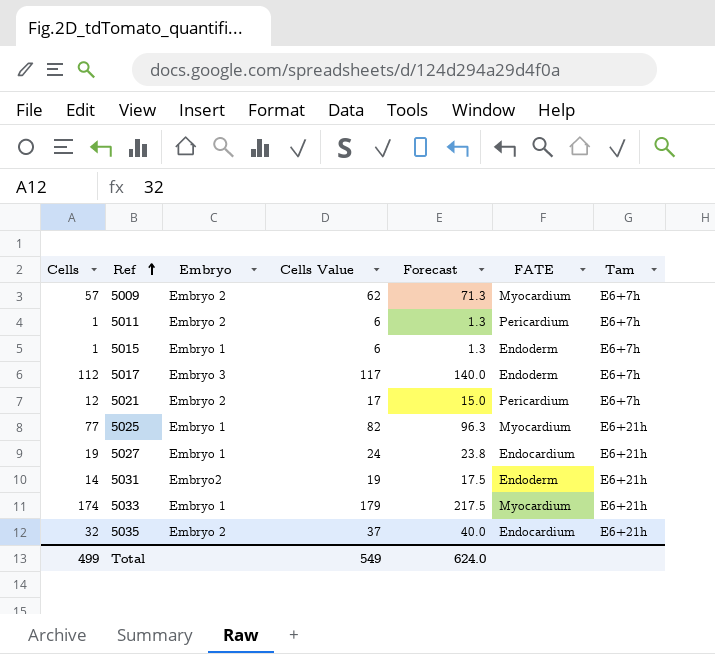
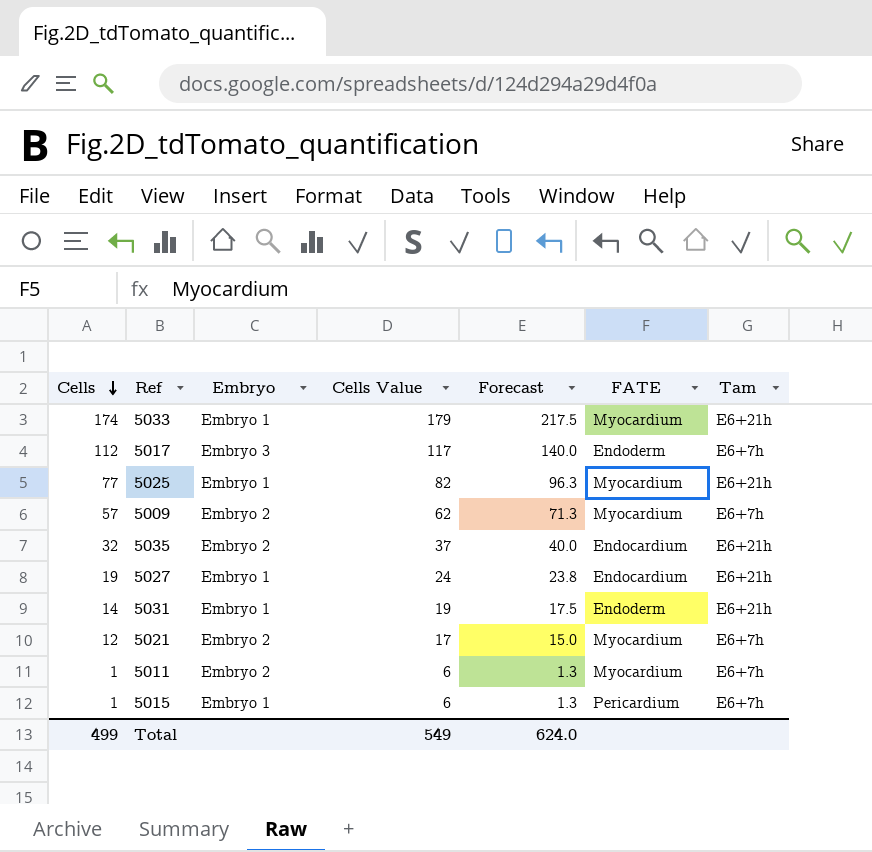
row order: Ref ascending -> Cells descending
5031 | Embryo: Embryo2 -> Embryo 1
5021 | FATE: Pericardium -> Myocardium
5011 | FATE: Pericardium -> Myocardium
5015 | FATE: Endoderm -> Pericardium

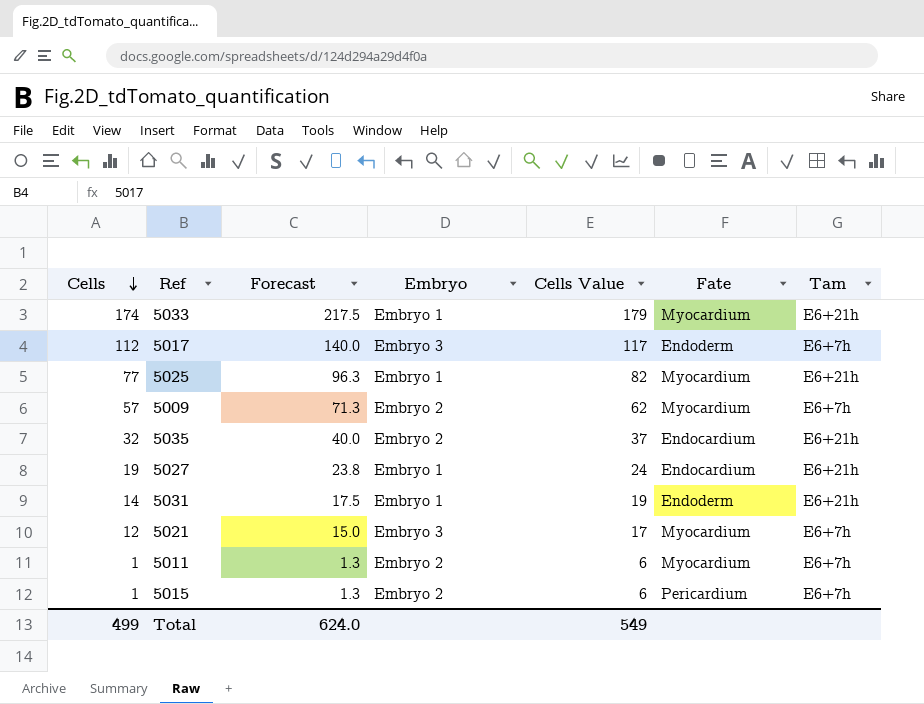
column Forecast | position: 5 -> 3
column name: FATE -> Fate
5021 | Embryo: Embryo 2 -> Embryo 3
5015 | Embryo: Embryo 1 -> Embryo 2

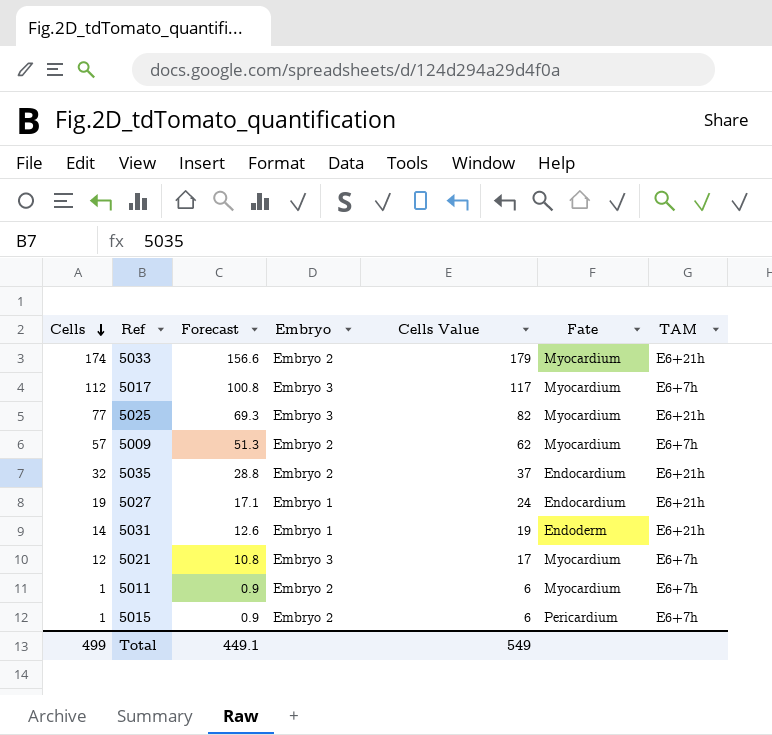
column Forecast | formula: [Cells] * 1.25 -> [Cells] * 0.9
column name: Tam -> TAM
5033 | Embryo: Embryo 1 -> Embryo 2
5017 | Fate: Endoderm -> Myocardium
5025 | Embryo: Embryo 1 -> Embryo 3
Total | Forecast: 624.0 -> 449.1

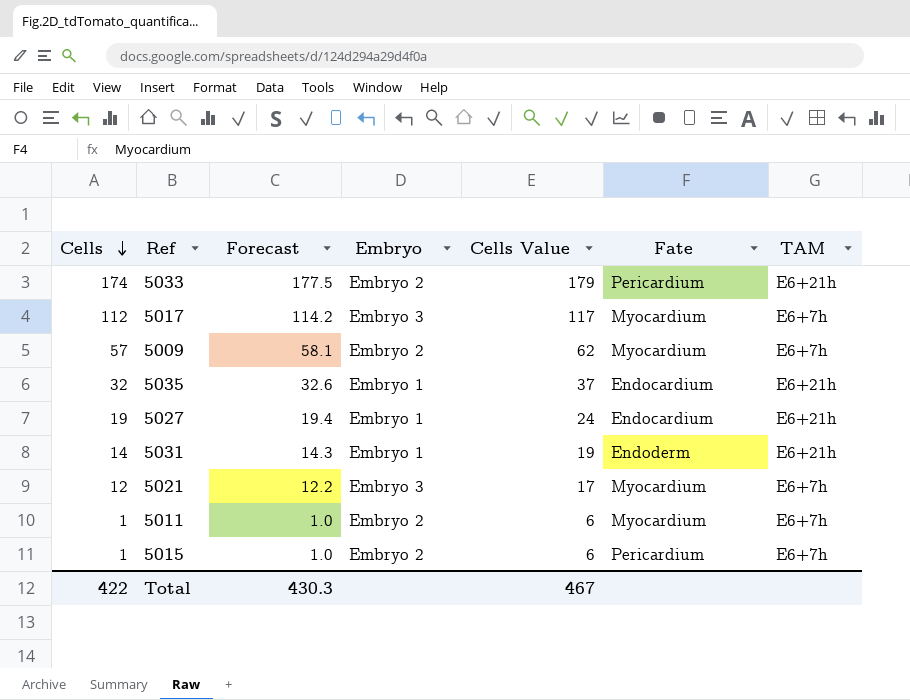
column Forecast | formula: [Cells] * 0.9 -> [Cells] * 1.02
row 5025: 77 | 69.3 | Embryo 3 | 82 | Myocardium | E6+21h -> none
5033 | Fate: Myocardium -> Pericardium
5035 | Embryo: Embryo 2 -> Embryo 1
Total | Cells: 499 -> 422
Total | Forecast: 449.1 -> 430.3
Total | Cells Value: 549 -> 467

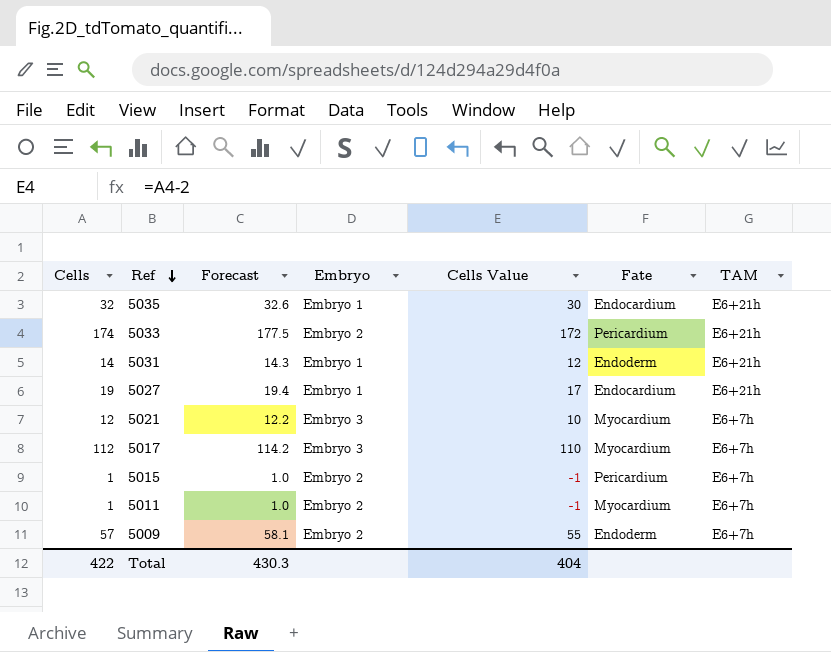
row order: Cells descending -> Ref descending
column Cells Value | formula: [Cells] + 5 -> [Cells] - 2
5009 | Fate: Myocardium -> Endoderm
Total | Cells Value: 467 -> 404

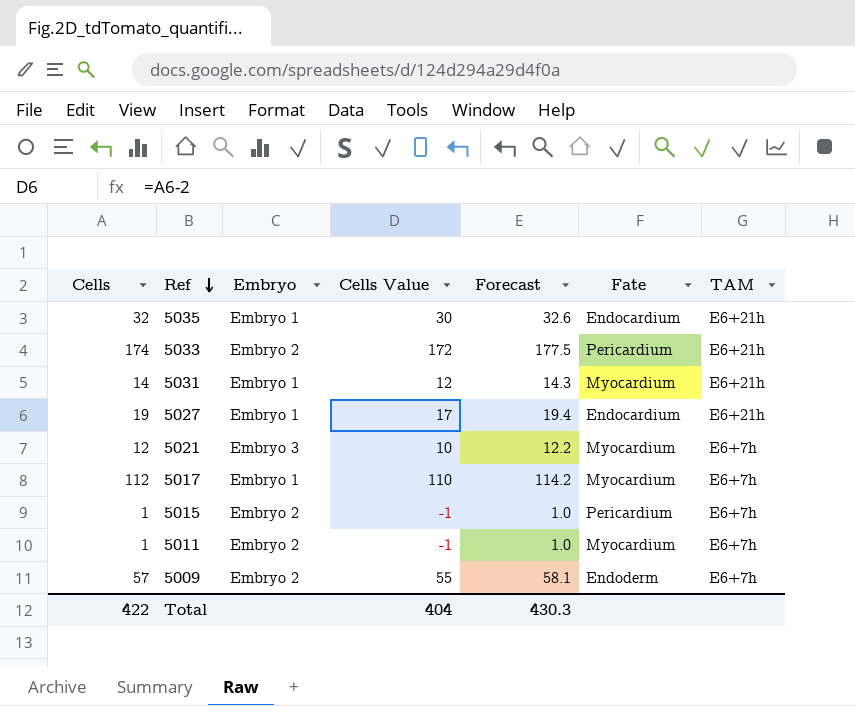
column Forecast | position: 3 -> 5
5031 | Fate: Endoderm -> Myocardium
5017 | Embryo: Embryo 3 -> Embryo 1

